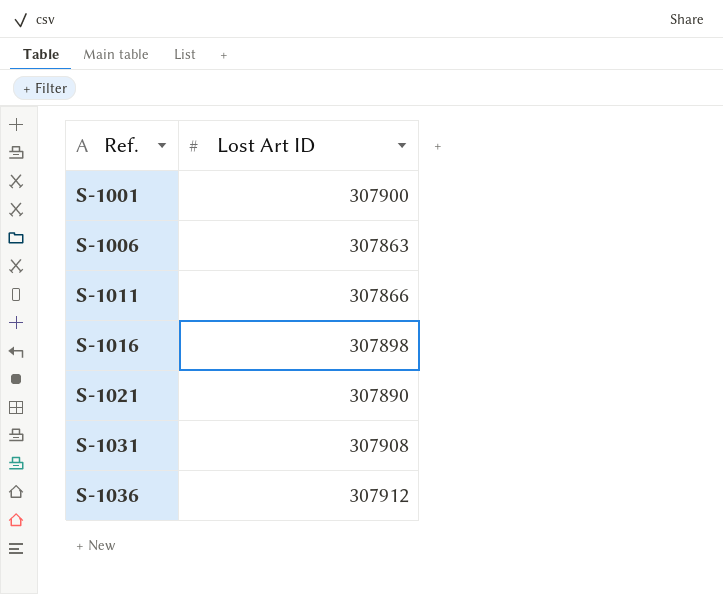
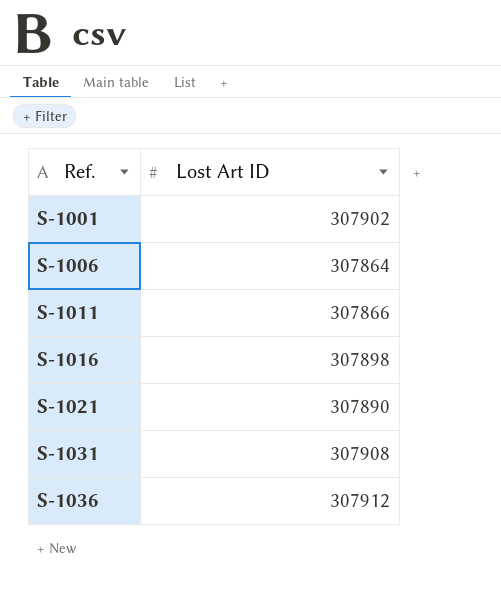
S-1001 | Lost Art ID: 307900 -> 307902
S-1006 | Lost Art ID: 307863 -> 307864

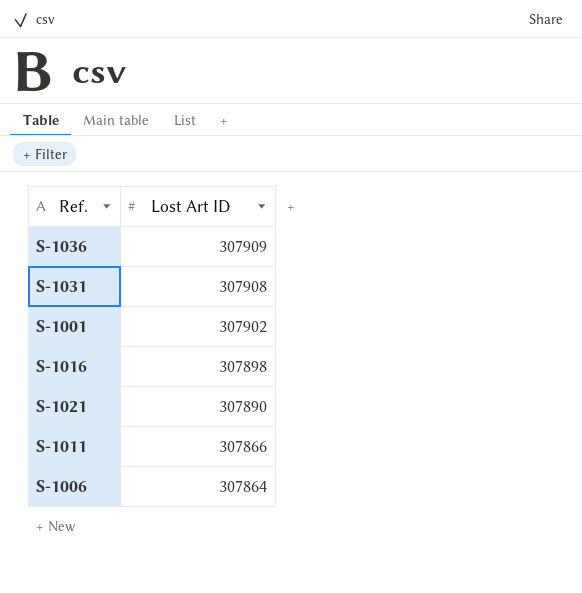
row order: Ref. ascending -> Lost Art ID descending
S-1036 | Lost Art ID: 307912 -> 307909

